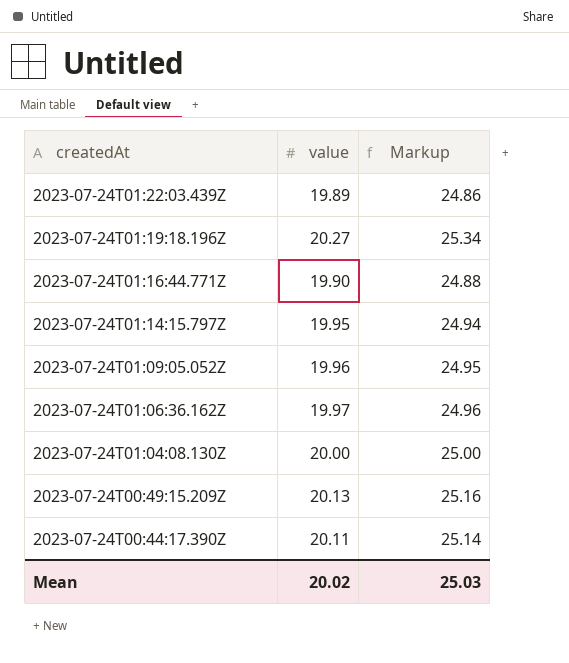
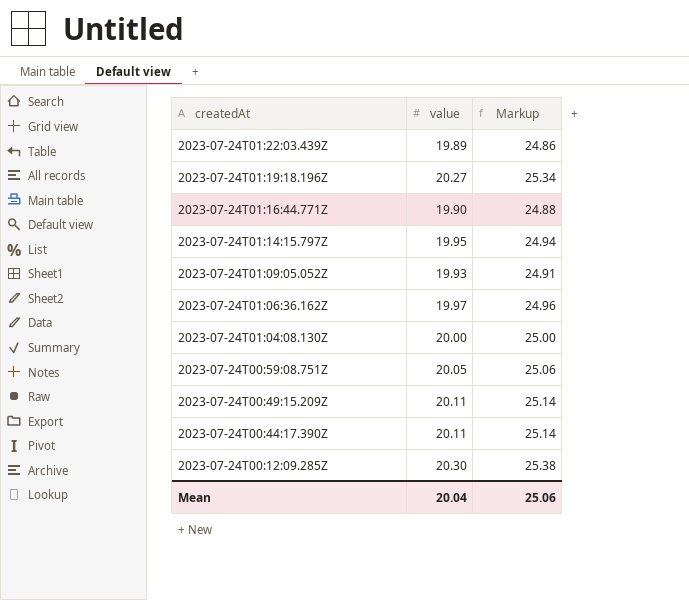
2023-07-24T01:09:05.052Z | value: 19.96 -> 19.93
2023-07-24T01:09:05.052Z | Markup: 24.95 -> 24.91
row 2023-07-24T00:59:08.751Z: none -> 20.05 | 25.06
2023-07-24T00:49:15.209Z | value: 20.13 -> 20.11
2023-07-24T00:49:15.209Z | Markup: 25.16 -> 25.14
row 2023-07-24T00:12:09.285Z: none -> 20.30 | 25.38
Mean | value: 20.02 -> 20.04
Mean | Markup: 25.03 -> 25.06

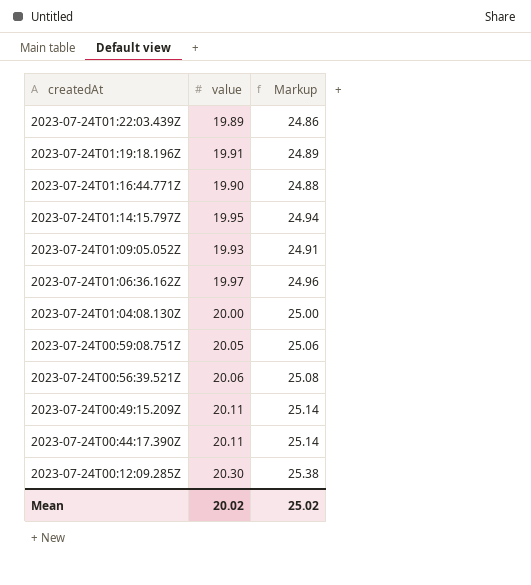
2023-07-24T01:19:18.196Z | value: 20.27 -> 19.91
2023-07-24T01:19:18.196Z | Markup: 25.34 -> 24.89
row 2023-07-24T00:56:39.521Z: none -> 20.06 | 25.08
Mean | value: 20.04 -> 20.02
Mean | Markup: 25.06 -> 25.02

